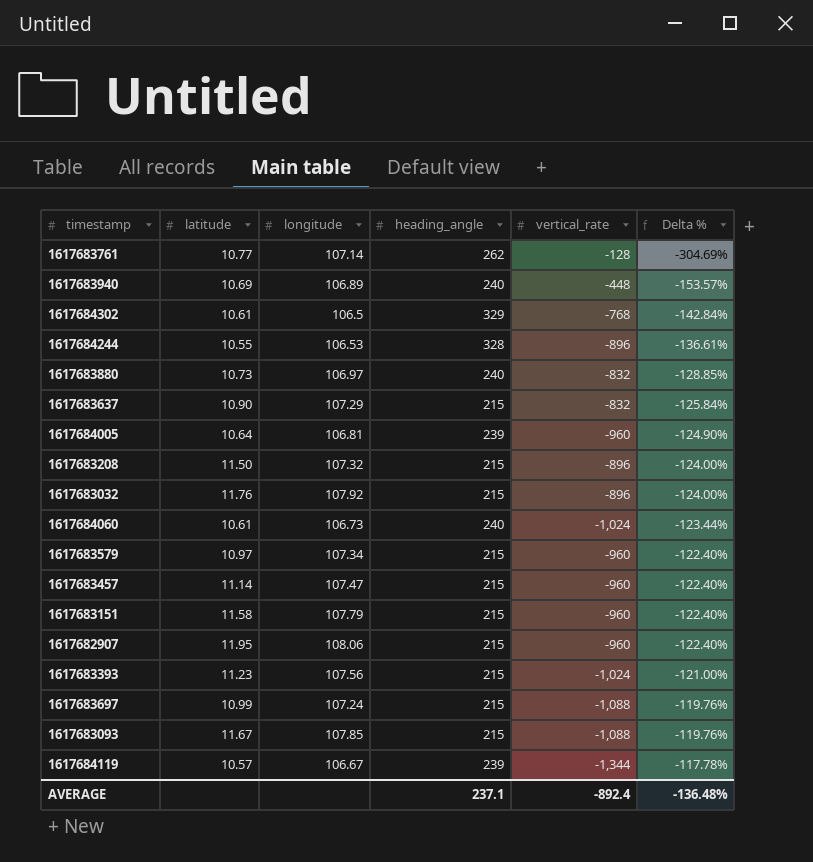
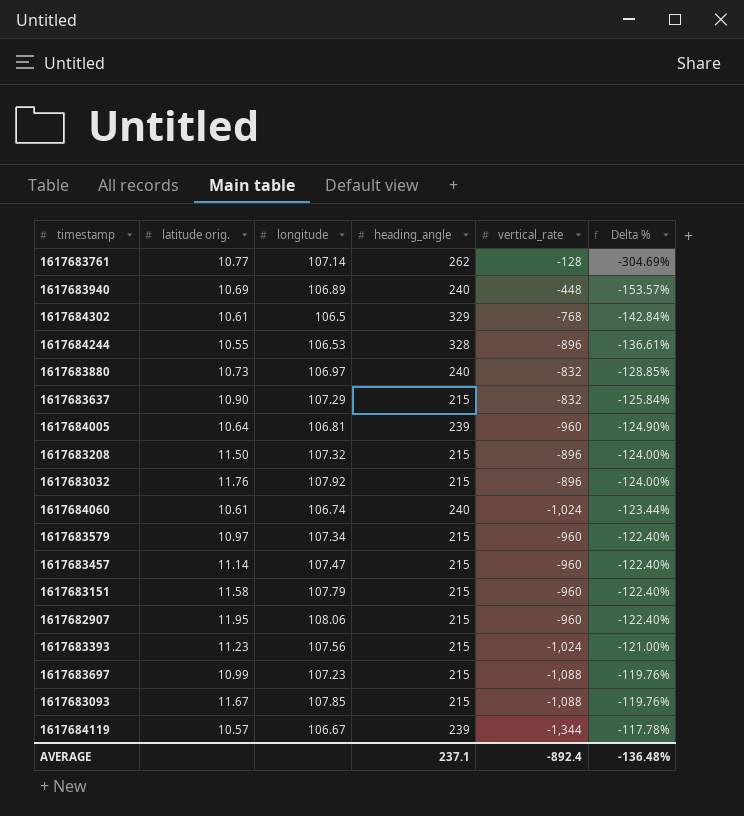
column name: latitude -> latitude orig.
1617684060 | longitude: 106.73 -> 106.74
1617683697 | longitude: 107.24 -> 107.23

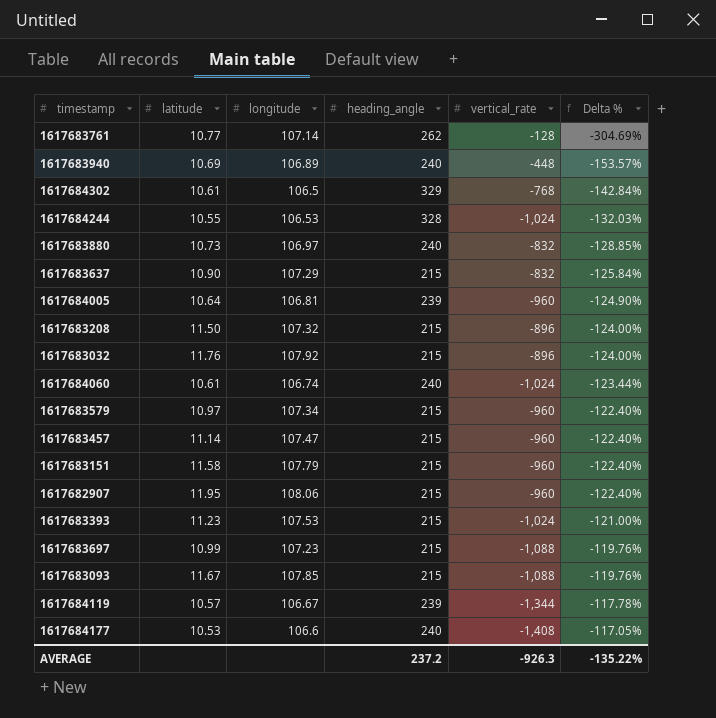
column name: latitude orig. -> latitude
1617684244 | vertical_rate: -896 -> -1,024
1617684244 | Delta %: -136.61% -> -132.03%
1617683393 | longitude: 107.56 -> 107.53
row 1617684177: none -> 10.53 | 106.6 | 240 | -1,408 | -117.05%
AVERAGE | heading_angle: 237.1 -> 237.2
AVERAGE | vertical_rate: -892.4 -> -926.3
AVERAGE | Delta %: -136.48% -> -135.22%

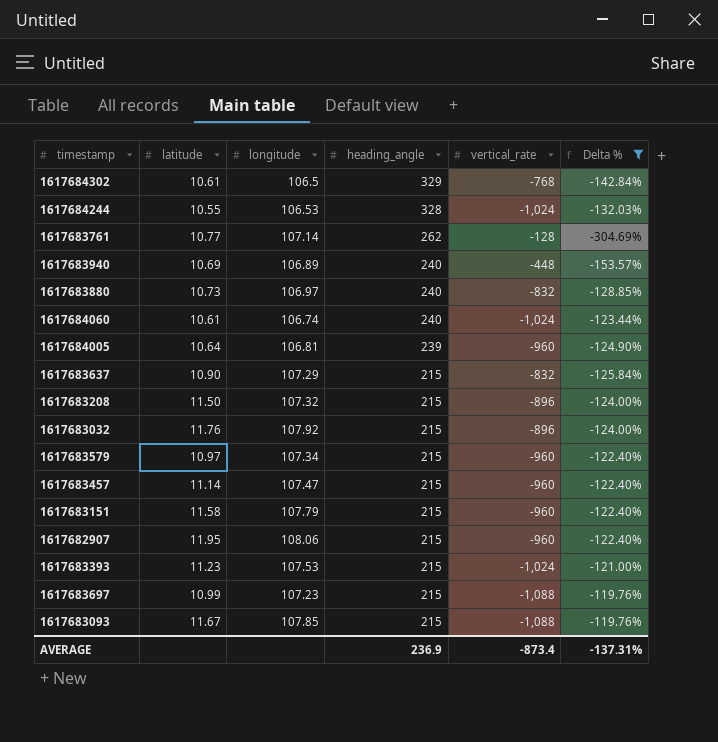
filter: none -> Delta % <= -119.76%
row order: Delta % ascending -> heading_angle descending
AVERAGE | heading_angle: 237.2 -> 236.9
AVERAGE | vertical_rate: -926.3 -> -873.4
AVERAGE | Delta %: -135.22% -> -137.31%

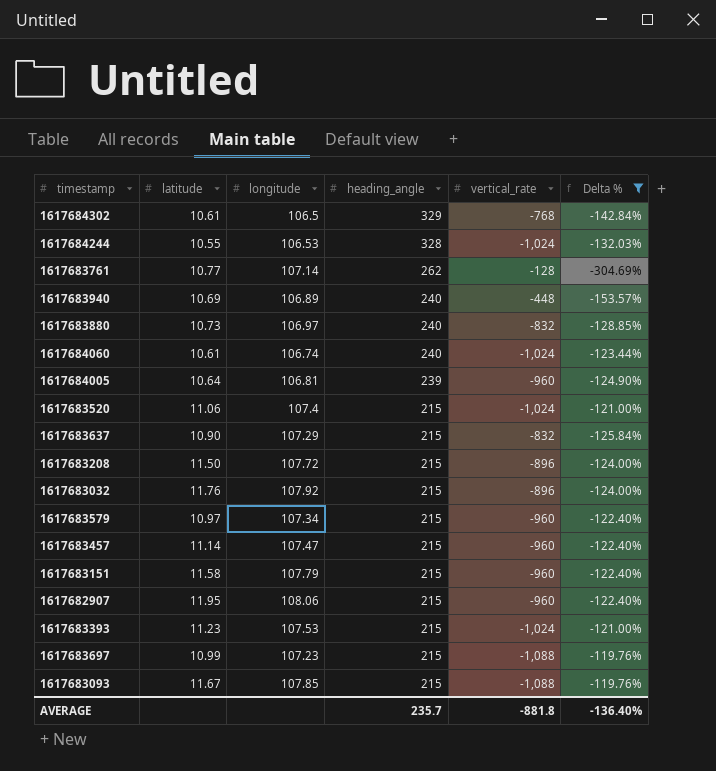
row 1617683520: none -> 11.06 | 107.4 | 215 | -1,024 | -121.00%
1617683208 | longitude: 107.32 -> 107.72
AVERAGE | heading_angle: 236.9 -> 235.7
AVERAGE | vertical_rate: -873.4 -> -881.8
AVERAGE | Delta %: -137.31% -> -136.40%

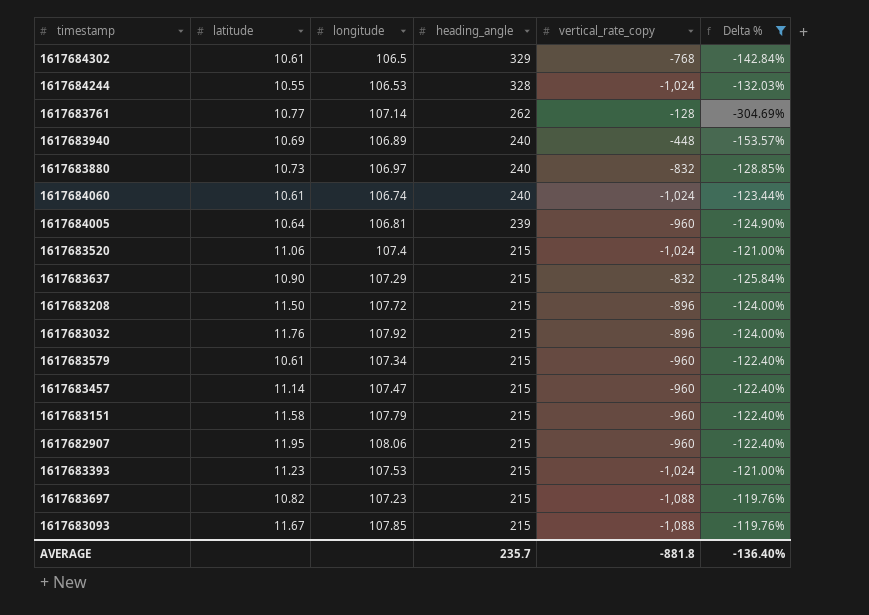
column name: vertical_rate -> vertical_rate_copy
1617683579 | latitude: 10.97 -> 10.61
1617683697 | latitude: 10.99 -> 10.82

